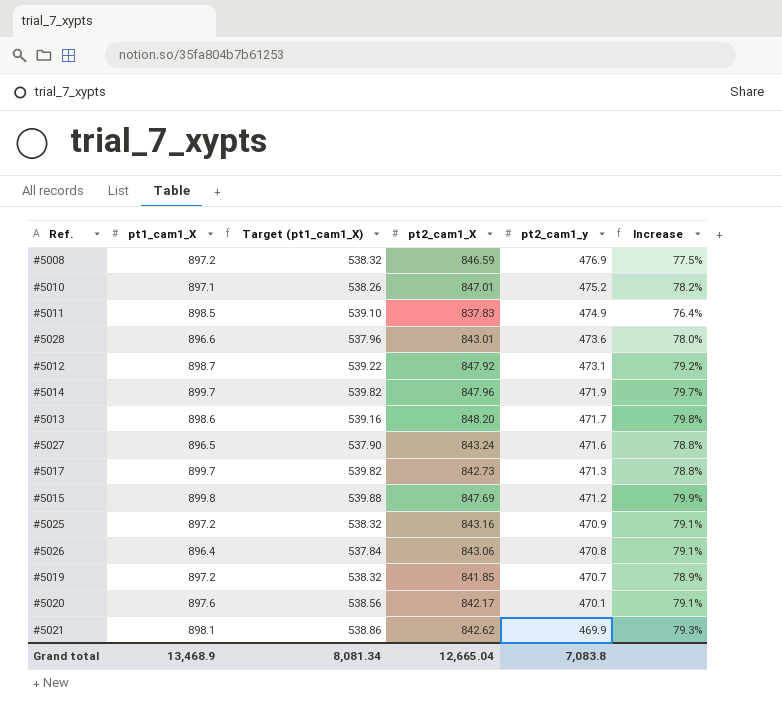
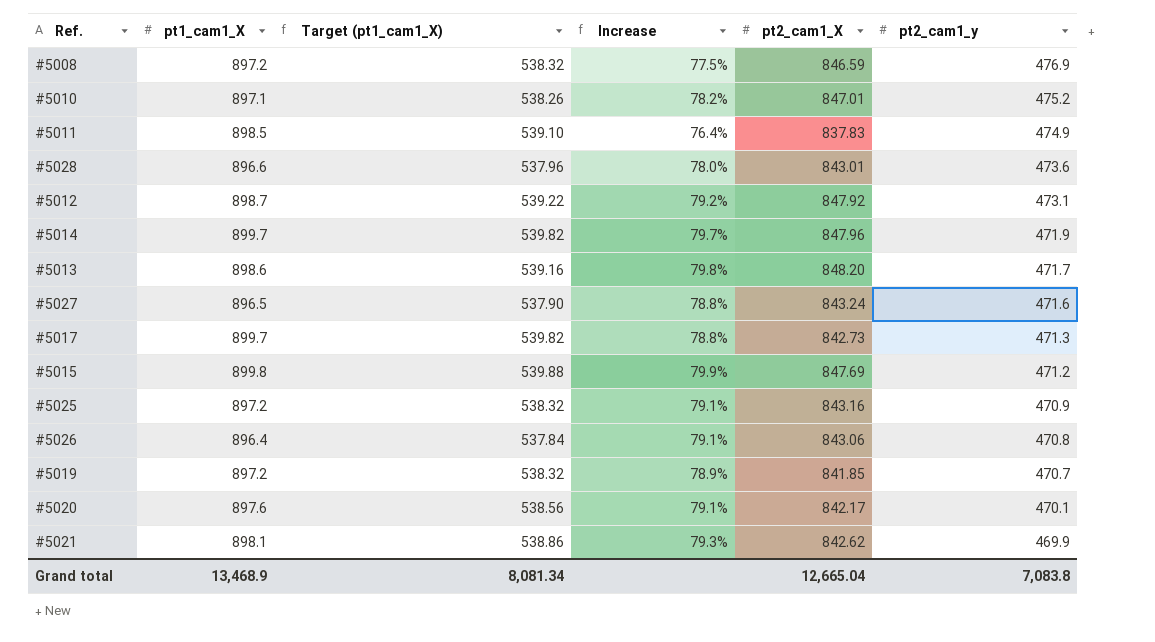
column Increase | position: 6 -> 4

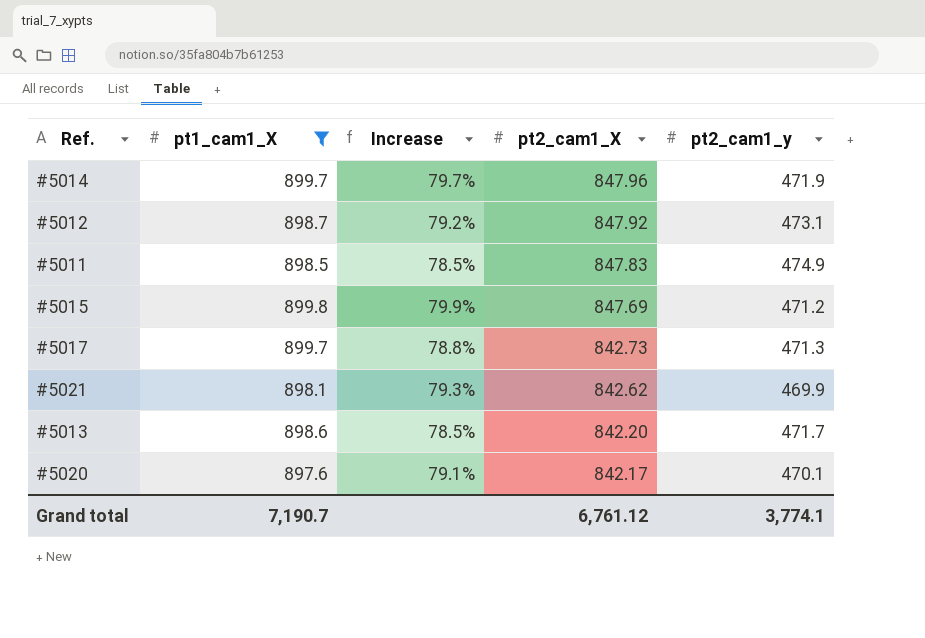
filter: none -> pt1_cam1_X >= 897.6
row order: pt2_cam1_y descending -> pt2_cam1_X descending
column Target (pt1_cam1_X) | formula: [pt1_cam1_X] * 0.6 -> none
#5011 | Increase: 76.4% -> 78.5%
#5011 | pt2_cam1_X: 837.83 -> 847.83
#5013 | Increase: 79.8% -> 78.5%
#5013 | pt2_cam1_X: 848.20 -> 842.20
Grand total | pt1_cam1_X: 13,468.9 -> 7,190.7
Grand total | pt2_cam1_X: 12,665.04 -> 6,761.12
Grand total | pt2_cam1_y: 7,083.8 -> 3,774.1

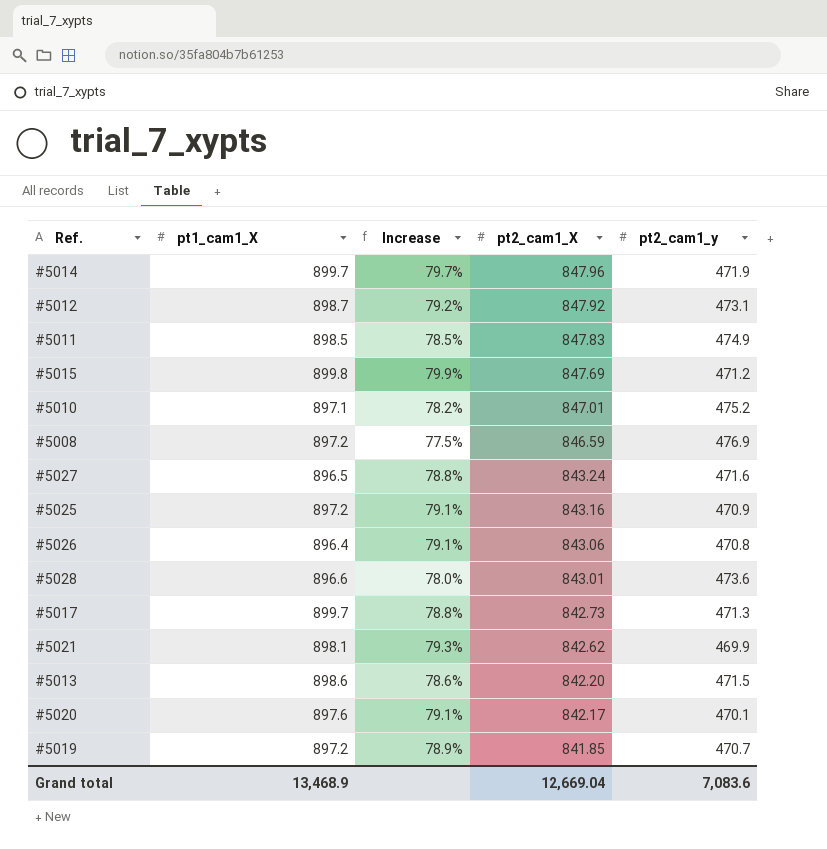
filter: pt1_cam1_X >= 897.6 -> none
#5013 | Increase: 78.5% -> 78.6%
#5013 | pt2_cam1_y: 471.7 -> 471.5
Grand total | pt1_cam1_X: 7,190.7 -> 13,468.9
Grand total | pt2_cam1_X: 6,761.12 -> 12,669.04
Grand total | pt2_cam1_y: 3,774.1 -> 7,083.6

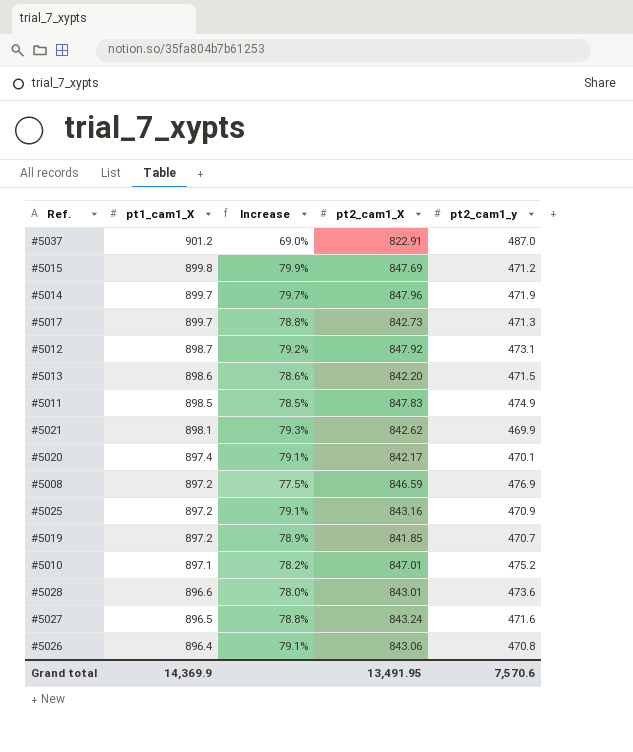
row order: pt2_cam1_X descending -> pt1_cam1_X descending
row #5037: none -> 901.2 | 69.0% | 822.91 | 487.0
#5020 | pt1_cam1_X: 897.6 -> 897.4
Grand total | pt1_cam1_X: 13,468.9 -> 14,369.9
Grand total | pt2_cam1_X: 12,669.04 -> 13,491.95
Grand total | pt2_cam1_y: 7,083.6 -> 7,570.6

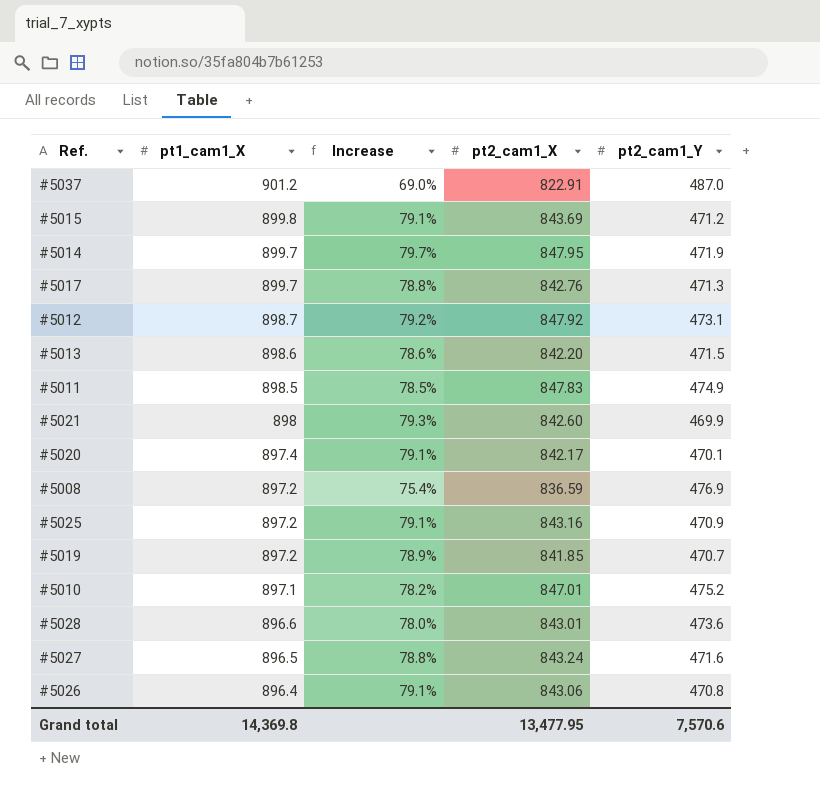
column name: pt2_cam1_y -> pt2_cam1_Y
#5015 | Increase: 79.9% -> 79.1%
#5015 | pt2_cam1_X: 847.69 -> 843.69
#5014 | pt2_cam1_X: 847.96 -> 847.95
#5017 | pt2_cam1_X: 842.73 -> 842.76
#5021 | pt1_cam1_X: 898.1 -> 898
#5021 | pt2_cam1_X: 842.62 -> 842.60
#5008 | Increase: 77.5% -> 75.4%
#5008 | pt2_cam1_X: 846.59 -> 836.59
Grand total | pt1_cam1_X: 14,369.9 -> 14,369.8
Grand total | pt2_cam1_X: 13,491.95 -> 13,477.95

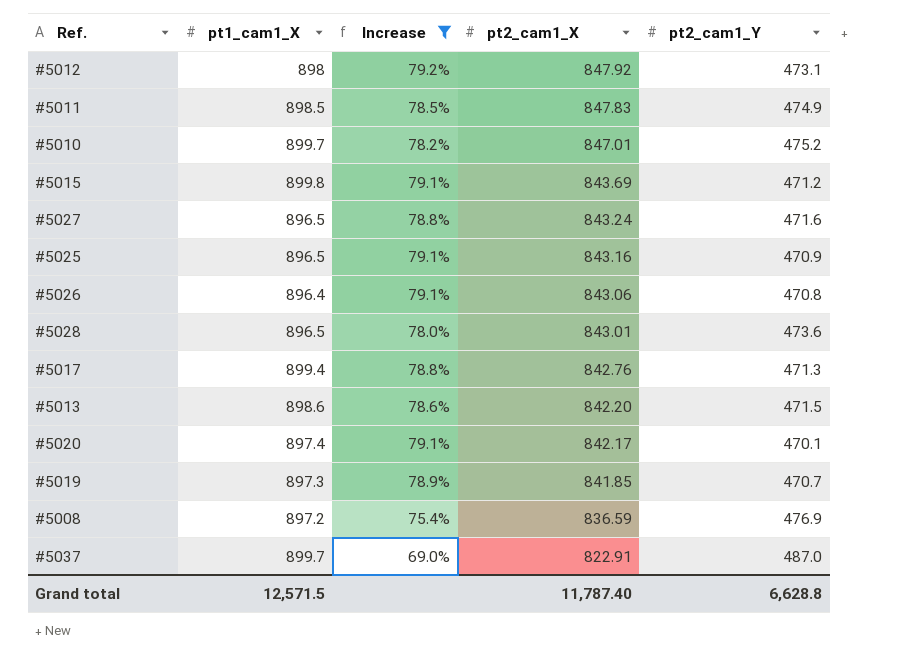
filter: none -> Increase <= 79.2%
row order: pt1_cam1_X descending -> pt2_cam1_X descending
#5012 | pt1_cam1_X: 898.7 -> 898
#5010 | pt1_cam1_X: 897.1 -> 899.7
#5025 | pt1_cam1_X: 897.2 -> 896.5
#5028 | pt1_cam1_X: 896.6 -> 896.5
#5017 | pt1_cam1_X: 899.7 -> 899.4
#5019 | pt1_cam1_X: 897.2 -> 897.3
#5037 | pt1_cam1_X: 901.2 -> 899.7
Grand total | pt1_cam1_X: 14,369.8 -> 12,571.5
Grand total | pt2_cam1_X: 13,477.95 -> 11,787.40
Grand total | pt2_cam1_Y: 7,570.6 -> 6,628.8

